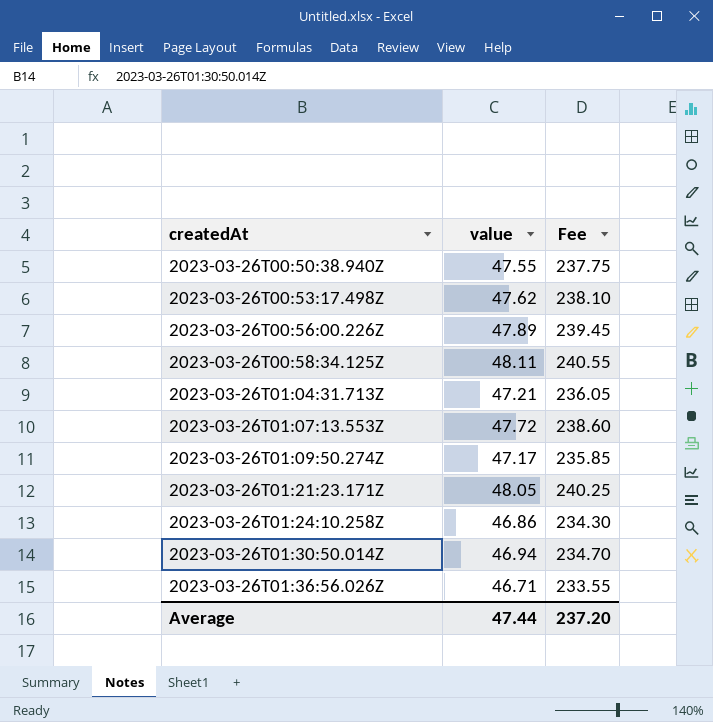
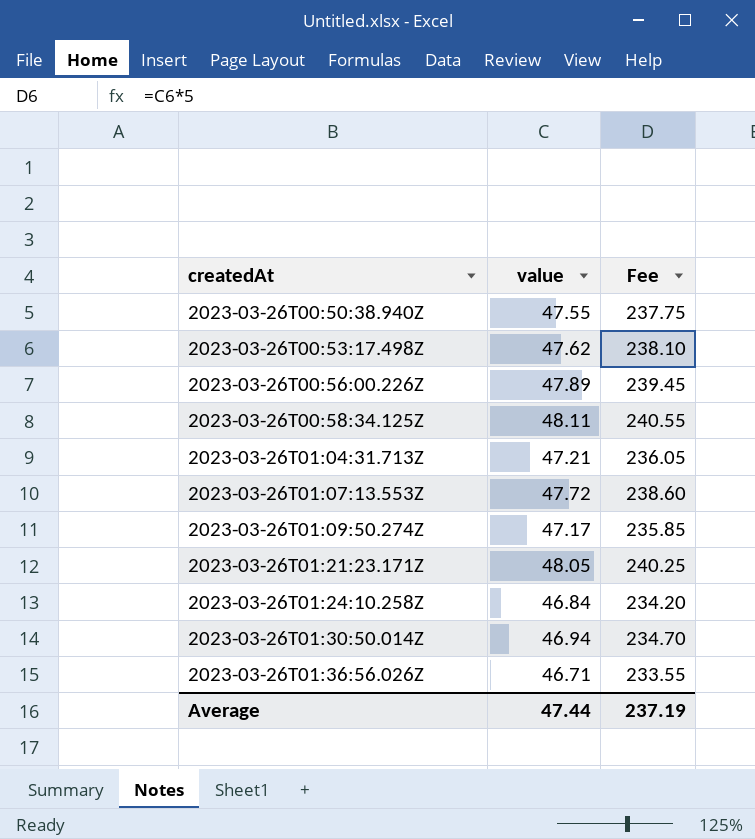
2023-03-26T01:24:10.258Z | value: 46.86 -> 46.84
2023-03-26T01:24:10.258Z | Fee: 234.30 -> 234.20
Average | Fee: 237.20 -> 237.19

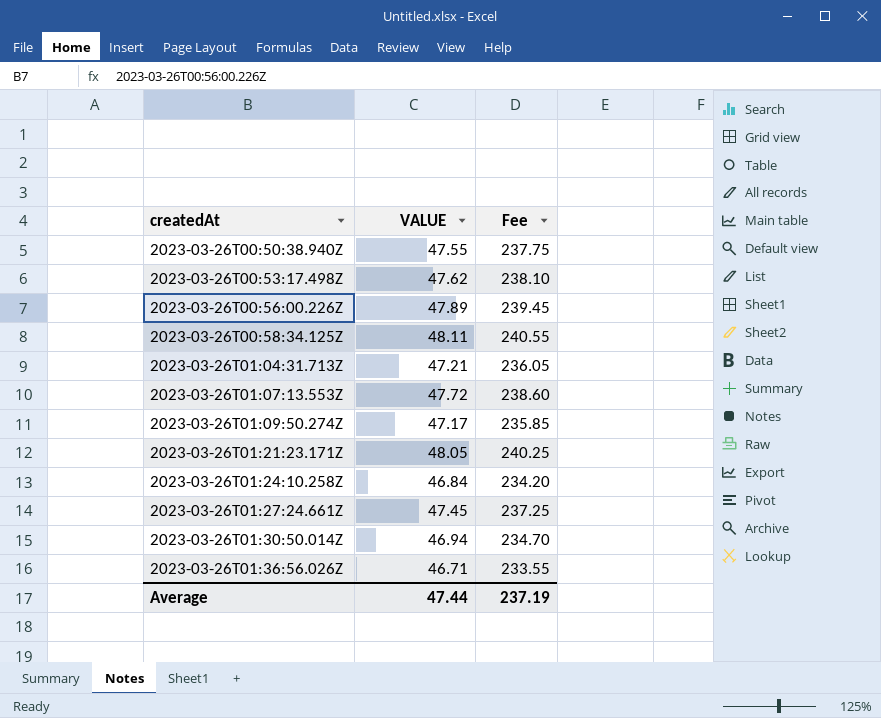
column name: value -> VALUE
row 2023-03-26T01:27:24.661Z: none -> 47.45 | 237.25

